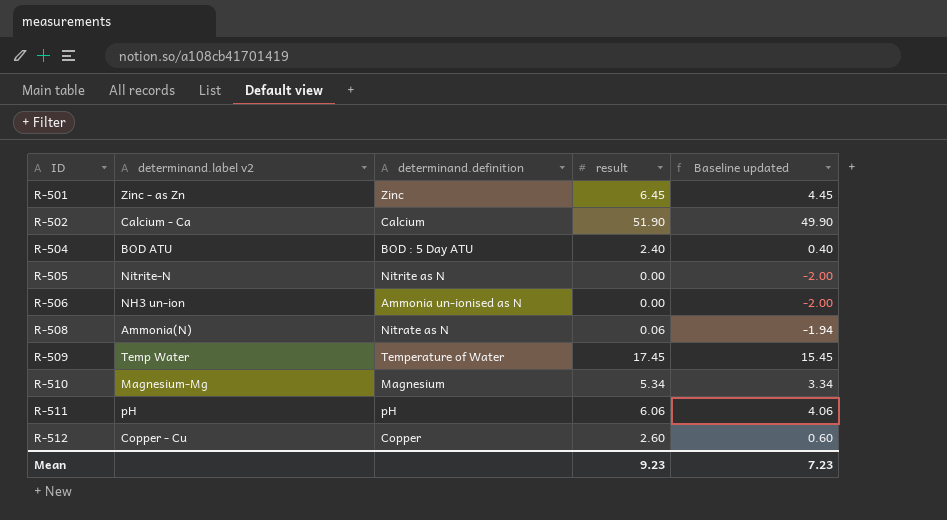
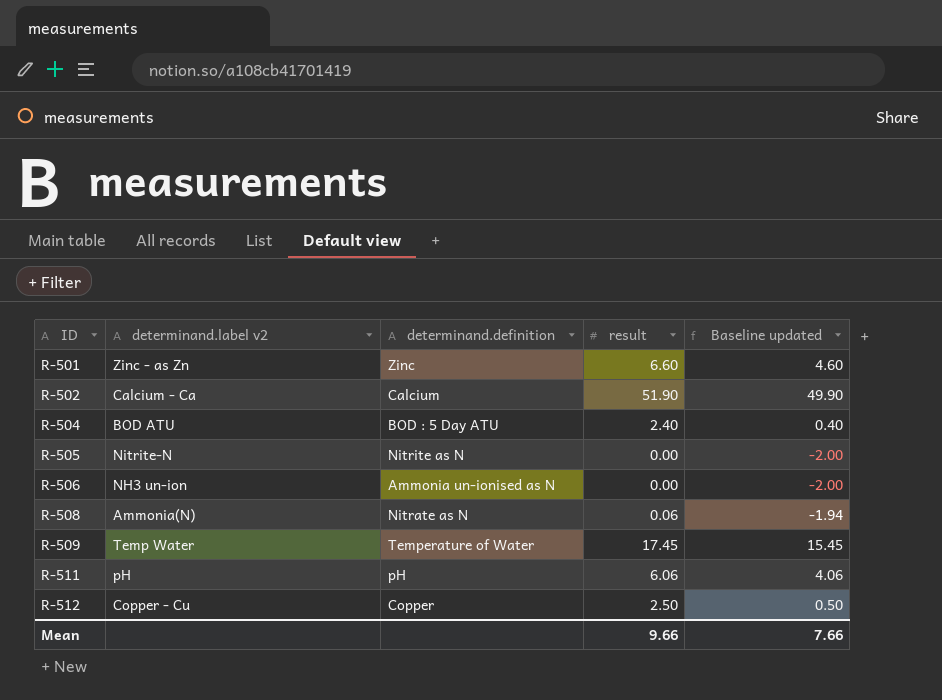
row R-510: Magnesium-Mg | Magnesium | 5.34 | 3.34 -> none
R-501 | result: 6.45 -> 6.60
R-501 | Baseline updated: 4.45 -> 4.60
R-512 | result: 2.60 -> 2.50
R-512 | Baseline updated: 0.60 -> 0.50
Mean | result: 9.23 -> 9.66
Mean | Baseline updated: 7.23 -> 7.66

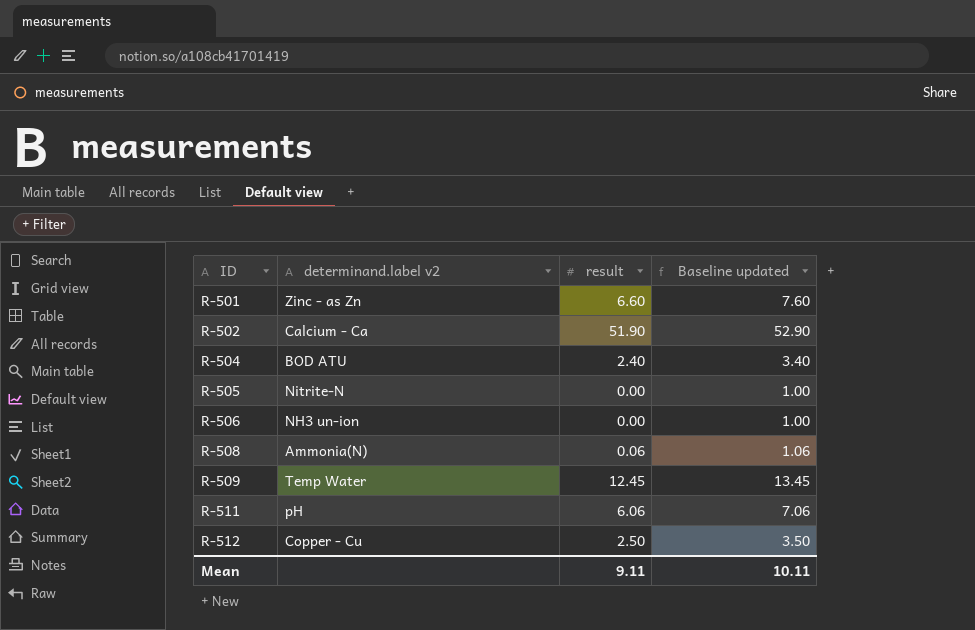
column determinand.definition | position: 3 -> none
column Baseline updated | formula: [result] - 2 -> [result] + 1
R-509 | result: 17.45 -> 12.45
Mean | result: 9.66 -> 9.11
Mean | Baseline updated: 7.66 -> 10.11

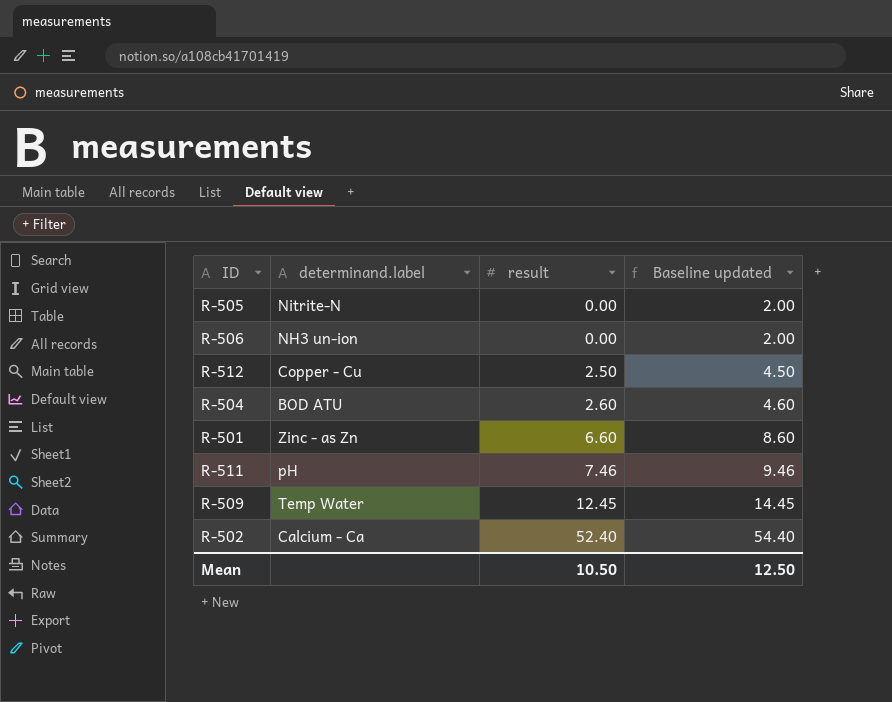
row order: ID ascending -> result ascending
column name: determinand.label v2 -> determinand.label
column Baseline updated | formula: [result] + 1 -> [result] + 2
row R-508: Ammonia(N) | 0.06 | 1.06 -> none
R-504 | result: 2.40 -> 2.60
R-511 | result: 6.06 -> 7.46
R-502 | result: 51.90 -> 52.40
Mean | result: 9.11 -> 10.50
Mean | Baseline updated: 10.11 -> 12.50

